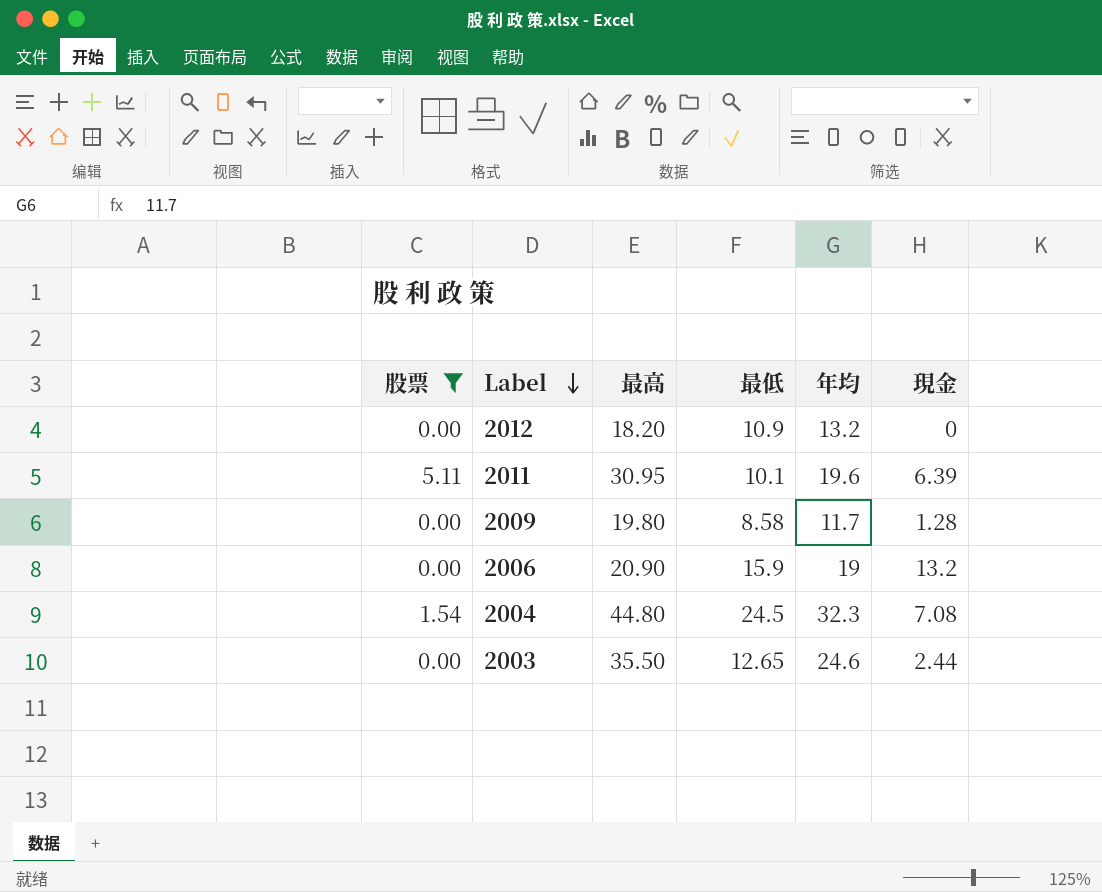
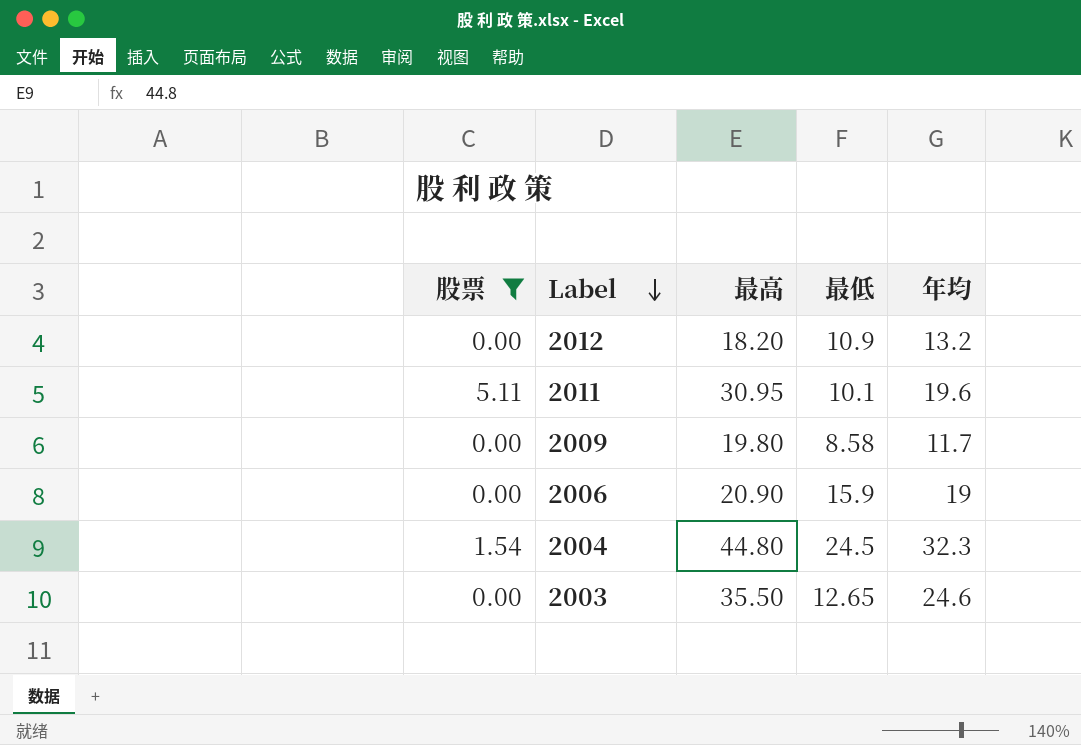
column 現金 | position: 6 -> none

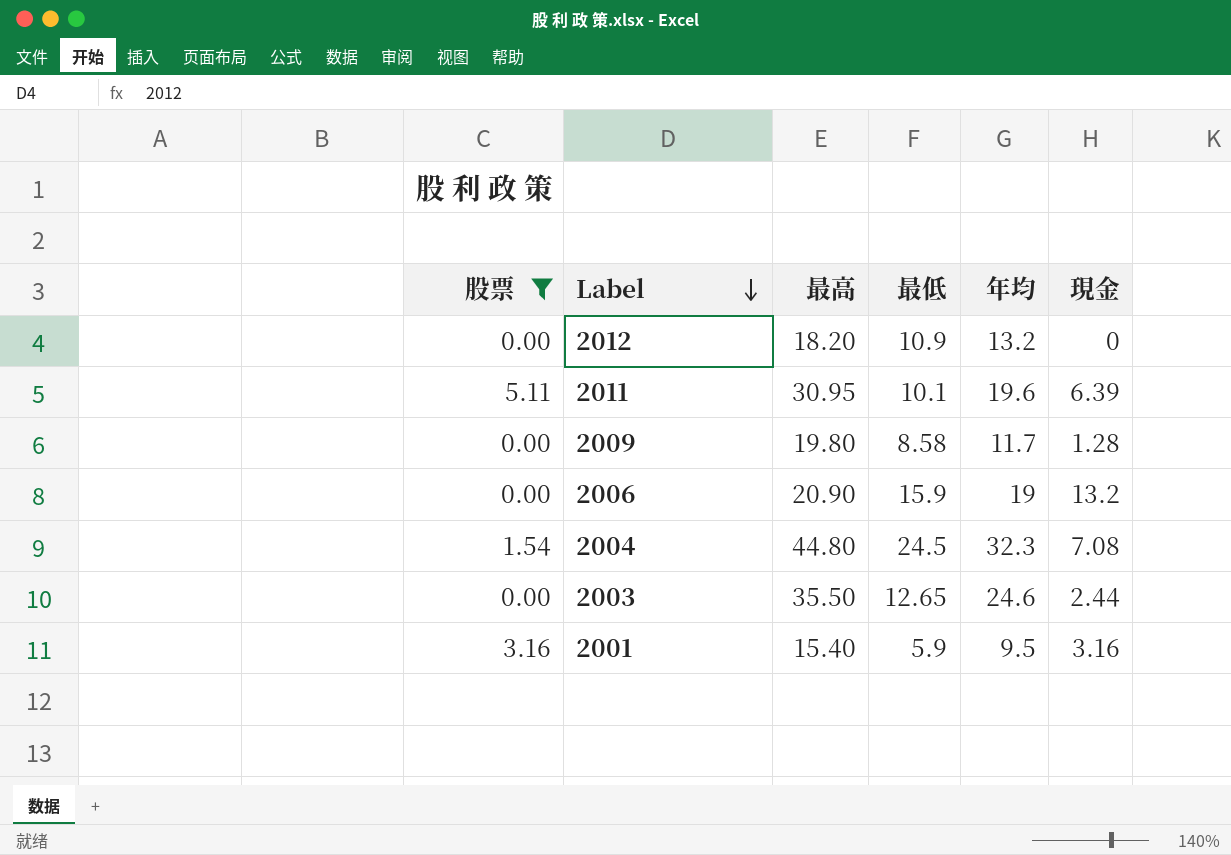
column 現金 | position: none -> 6
row 2001: none -> 3.16 | 15.40 | 5.9 | 9.5 | 3.16

